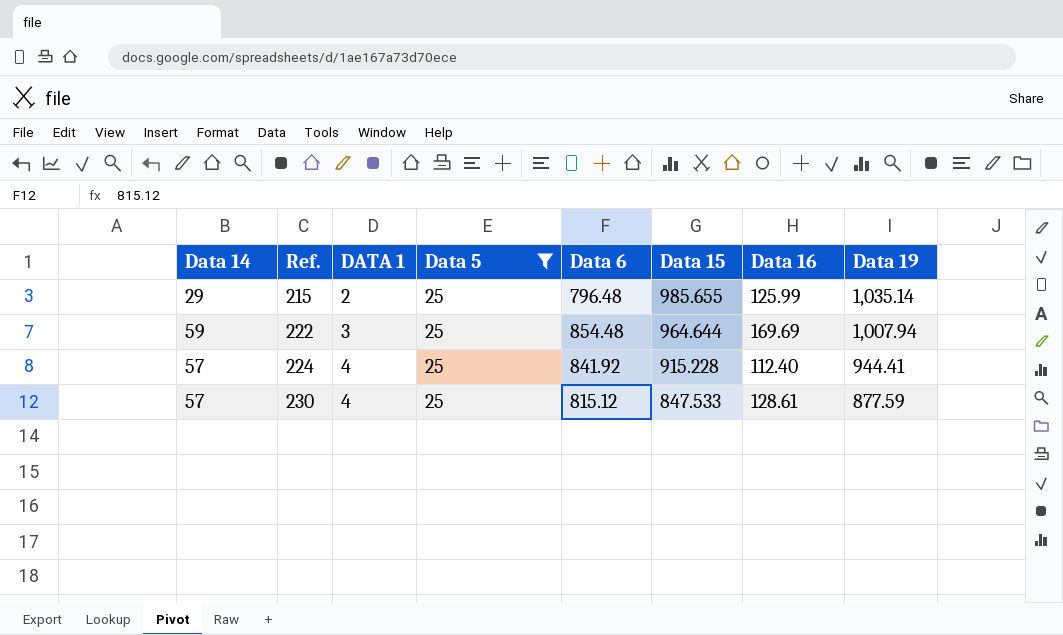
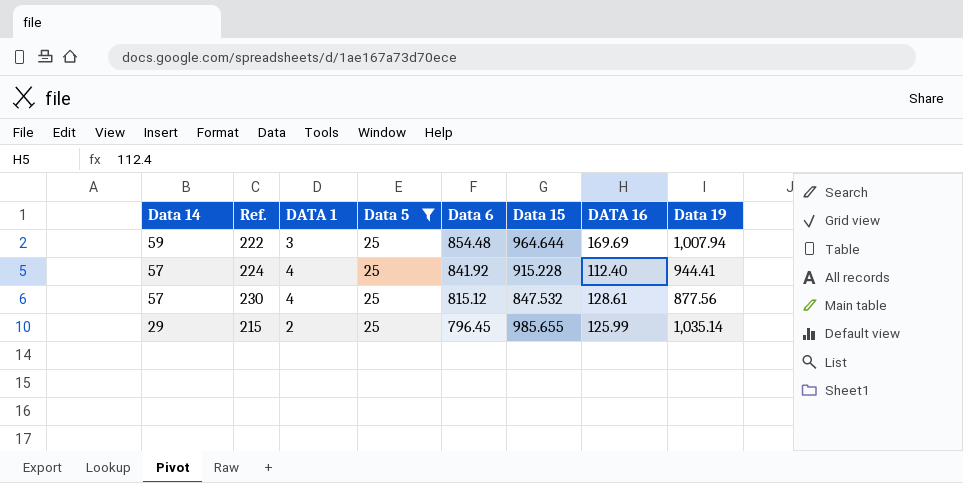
row order: Ref. ascending -> Data 14 descending
column name: Data 16 -> DATA 16
230 | Data 15: 847.533 -> 847.532
230 | Data 19: 877.59 -> 877.56
215 | Data 6: 796.48 -> 796.45

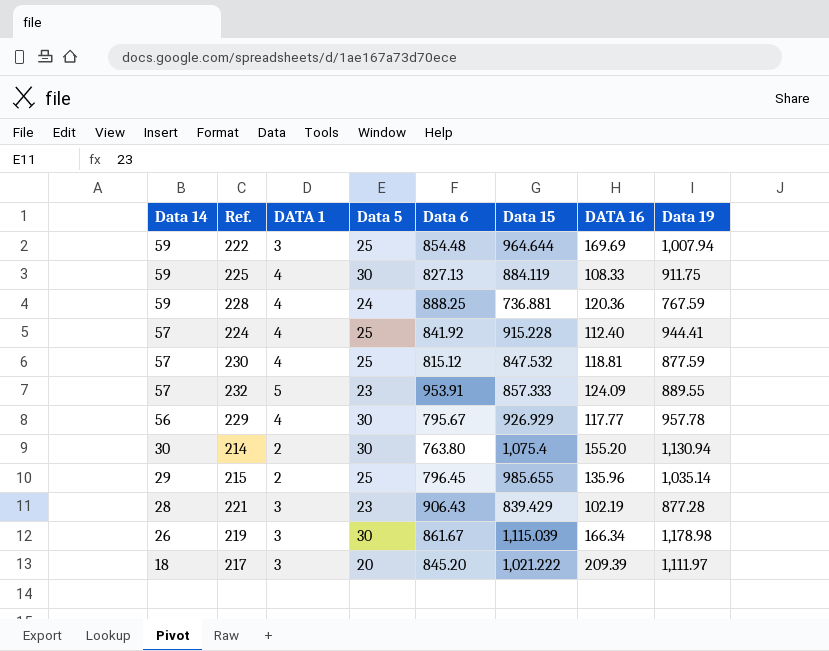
filter: Data 5 = 25 -> none
230 | DATA 16: 128.61 -> 118.81
230 | Data 19: 877.56 -> 877.59
215 | DATA 16: 125.99 -> 135.96

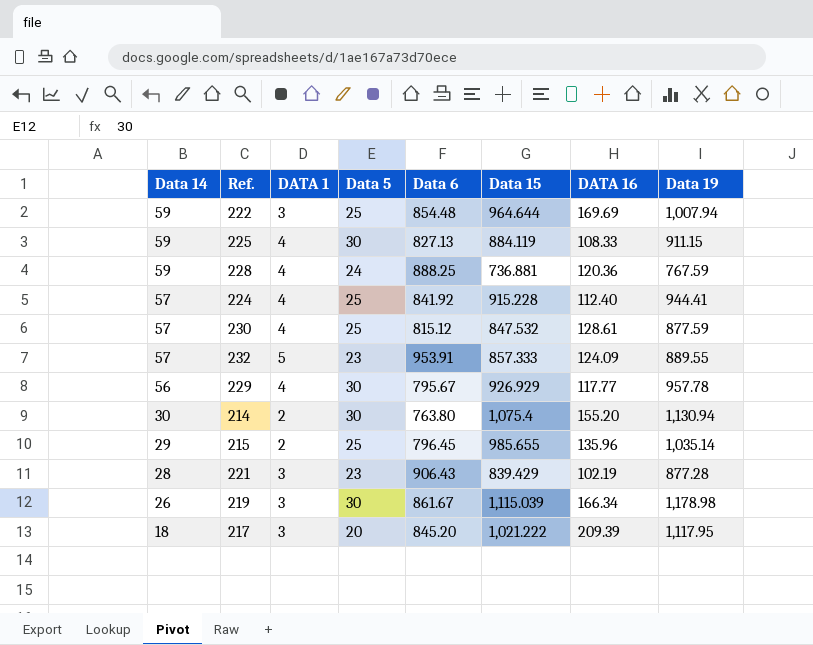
225 | Data 19: 911.75 -> 911.15
230 | DATA 16: 118.81 -> 128.61
217 | Data 19: 1,111.97 -> 1,117.95

